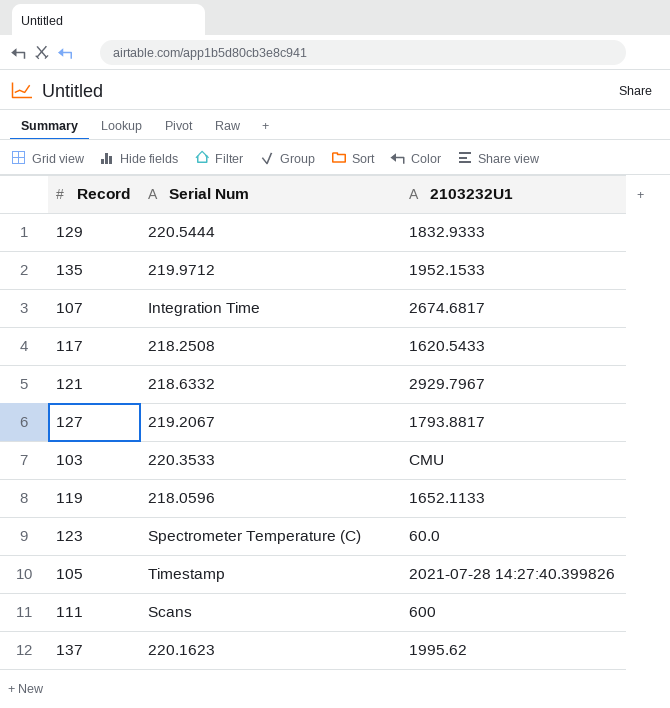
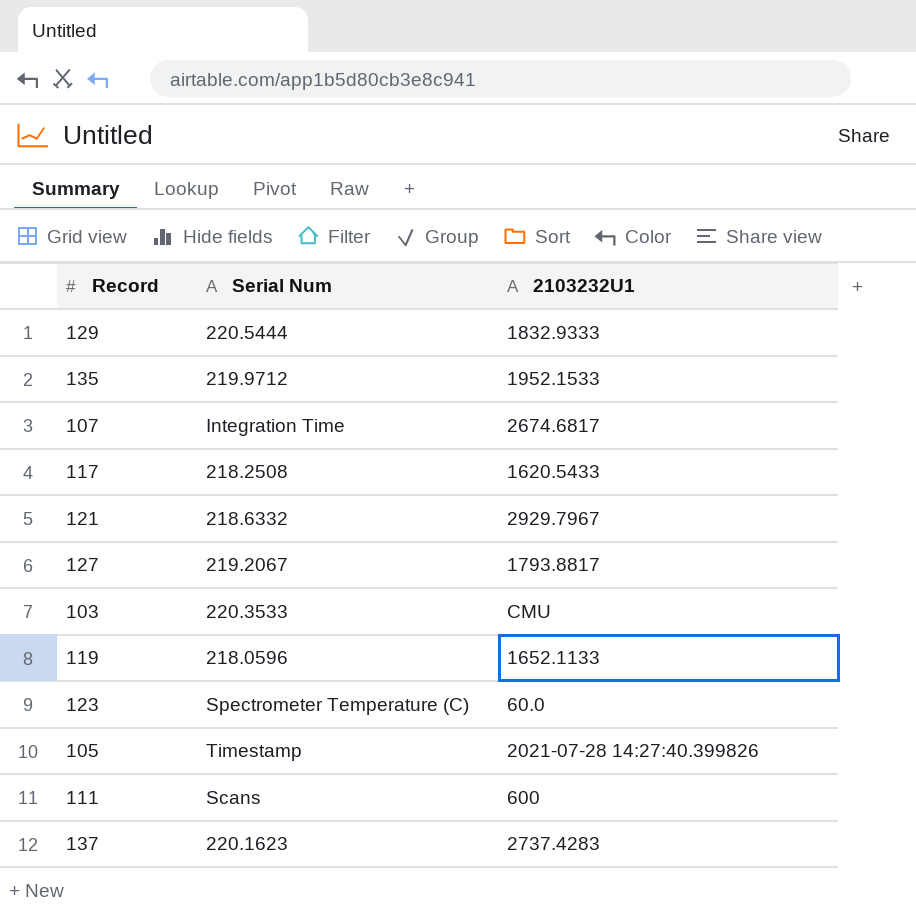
137 | 2103232U1: 1995.62 -> 2737.4283

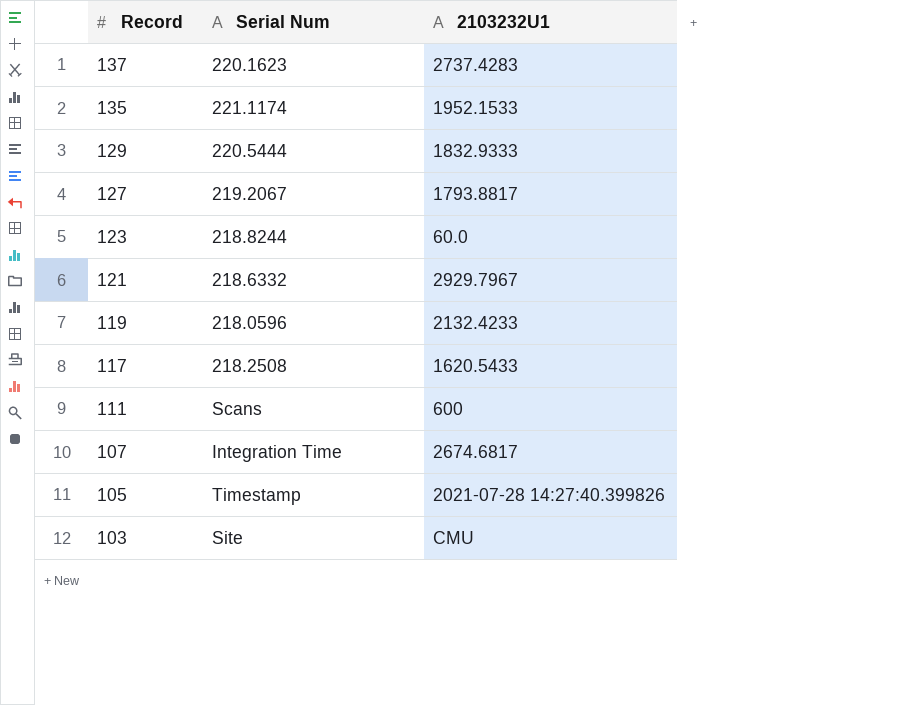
row order: none -> Record descending
135 | Serial Num: 219.9712 -> 221.1174
123 | Serial Num: Spectrometer Temperature (C) -> 218.8244
119 | 2103232U1: 1652.1133 -> 2132.4233
103 | Serial Num: 220.3533 -> Site

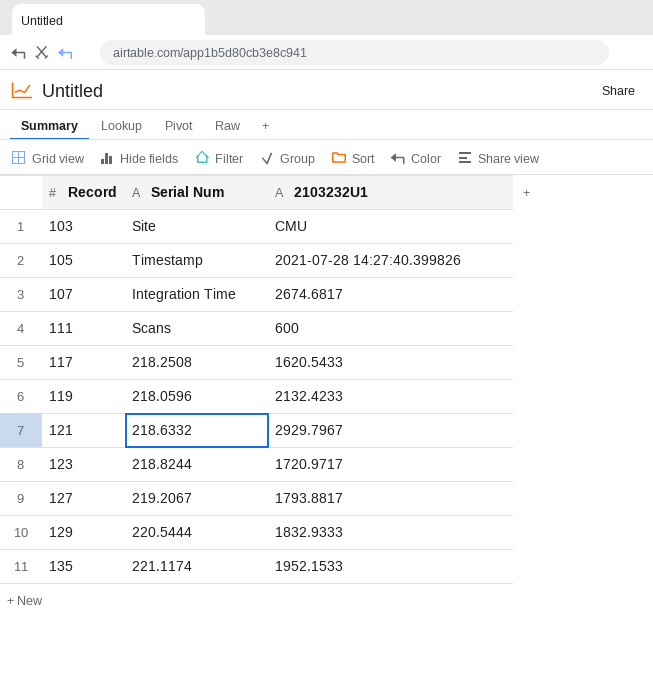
row order: Record descending -> Record ascending
row 137: 220.1623 | 2737.4283 -> none
123 | 2103232U1: 60.0 -> 1720.9717

